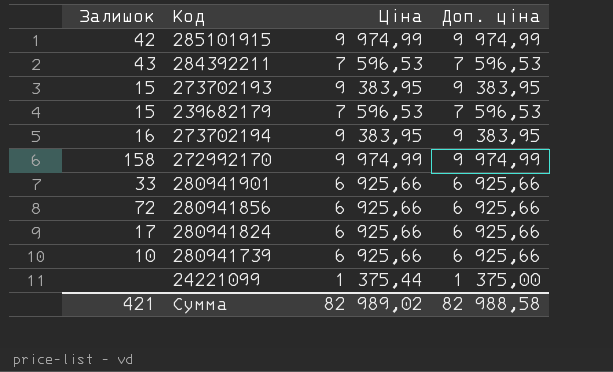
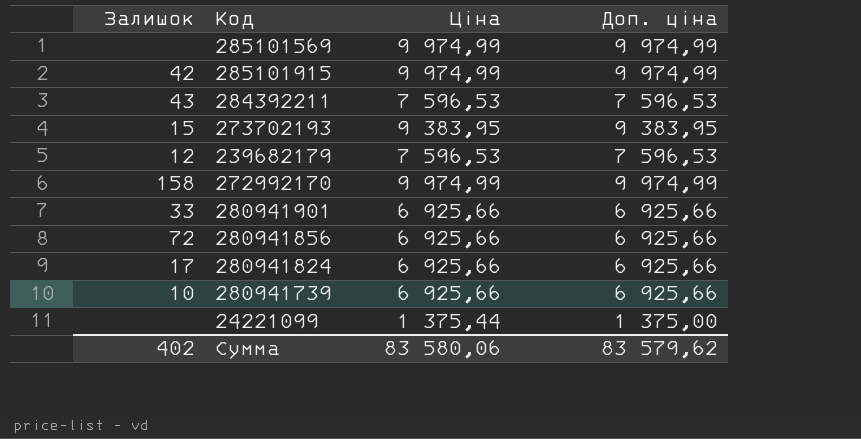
row 273702194: 16 | 9 383,95 | 9 383,95 -> none
row 285101569: none -> none | 9 974,99 | 9 974,99
239682179 | Залишок: 15 -> 12
Сумма | Залишок: 421 -> 402
Сумма | Ціна: 82 989,02 -> 83 580,06
Сумма | Доп. ціна: 82 988,58 -> 83 579,62

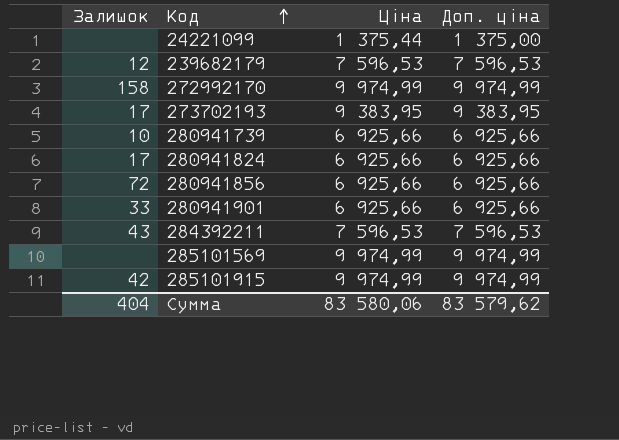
row order: none -> Код ascending
273702193 | Залишок: 15 -> 17
Сумма | Залишок: 402 -> 404

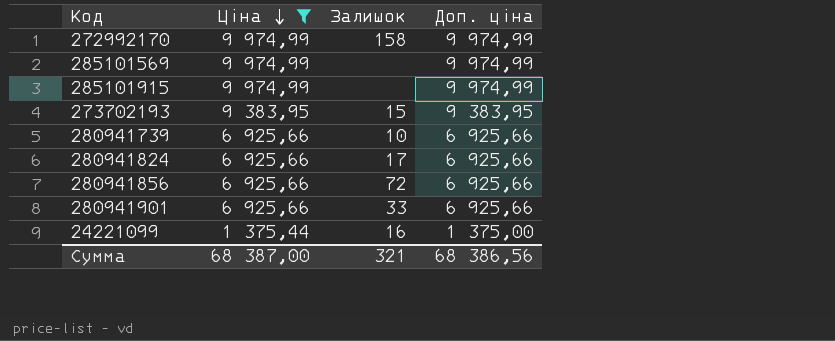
filter: none -> Ціна != 7 596,53
row order: Код ascending -> Ціна descending
column Залишок | position: 1 -> 3
285101915 | Залишок: 42 -> none
273702193 | Залишок: 17 -> 15
24221099 | Залишок: none -> 16
Сумма | Ціна: 83 580,06 -> 68 387,00
Сумма | Залишок: 404 -> 321
Сумма | Доп. ціна: 83 579,62 -> 68 386,56

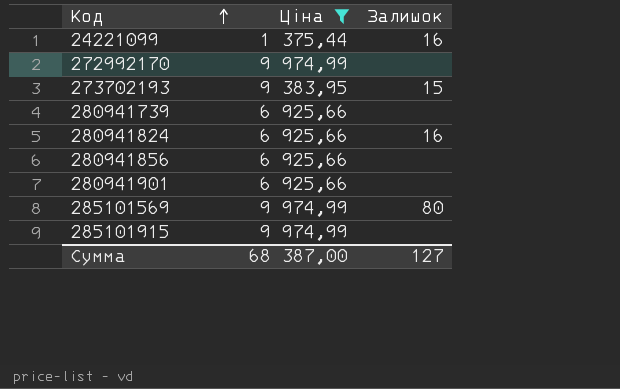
row order: Ціна descending -> Код ascending
column Доп. ціна | position: 4 -> none
272992170 | Залишок: 158 -> none
280941739 | Залишок: 10 -> none
280941824 | Залишок: 17 -> 16
280941856 | Залишок: 72 -> none
280941901 | Залишок: 33 -> none
285101569 | Залишок: none -> 80
Сумма | Залишок: 321 -> 127

